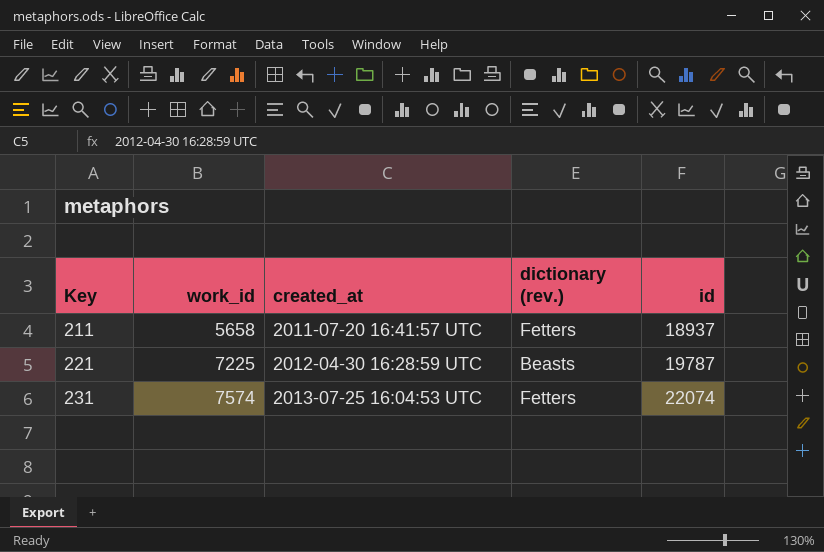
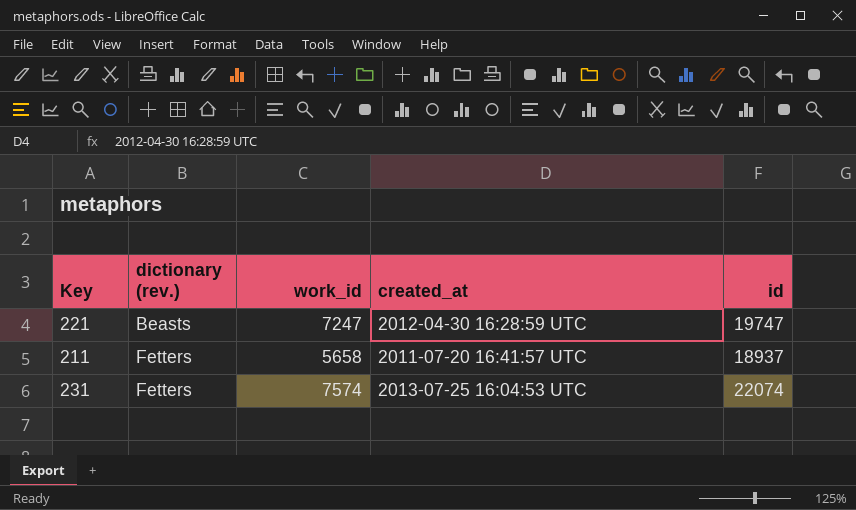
row order: Key ascending -> dictionary (rev.) ascending
column dictionary (rev.) | position: 4 -> 2
221 | work_id: 7225 -> 7247
221 | id: 19787 -> 19747

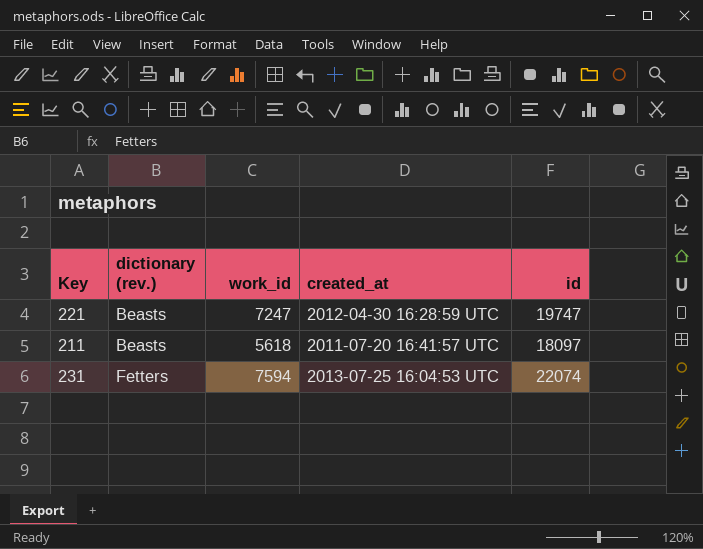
211 | dictionary (rev.): Fetters -> Beasts
211 | work_id: 5658 -> 5618
211 | id: 18937 -> 18097
231 | work_id: 7574 -> 7594

